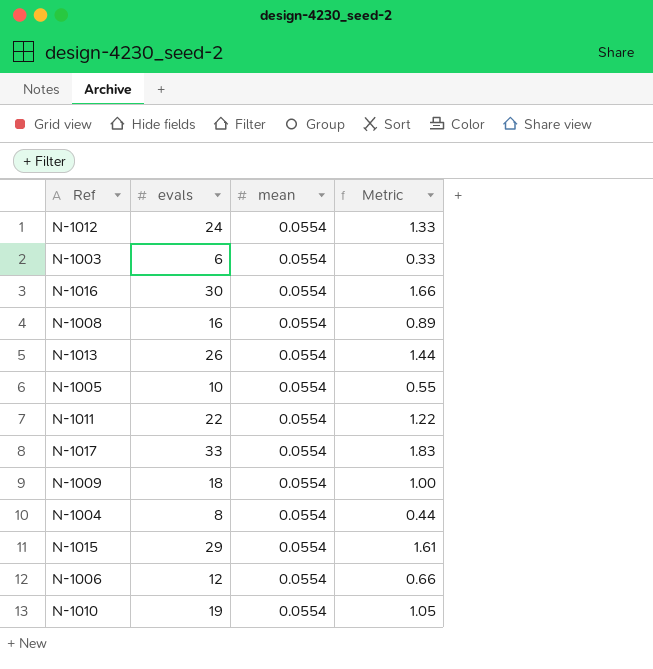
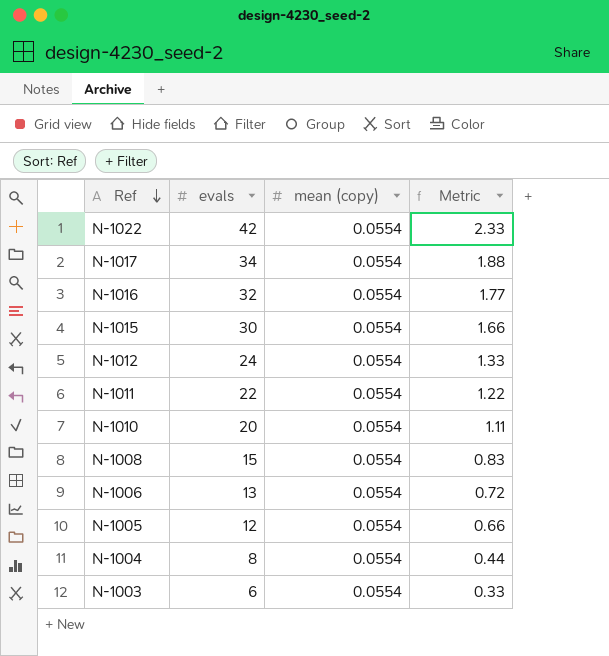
row order: none -> Ref descending
column name: mean -> mean (copy)
row N-1013: 26 | 0.0554 | 1.44 -> none
row N-1009: 18 | 0.0554 | 1.00 -> none
row N-1022: none -> 42 | 0.0554 | 2.33
N-1017 | evals: 33 -> 34
N-1017 | Metric: 1.83 -> 1.88
N-1016 | evals: 30 -> 32
N-1016 | Metric: 1.66 -> 1.77
N-1015 | evals: 29 -> 30
N-1015 | Metric: 1.61 -> 1.66
N-1010 | evals: 19 -> 20
N-1010 | Metric: 1.05 -> 1.11
N-1008 | evals: 16 -> 15
N-1008 | Metric: 0.89 -> 0.83
N-1006 | evals: 12 -> 13
N-1006 | Metric: 0.66 -> 0.72
N-1005 | evals: 10 -> 12
N-1005 | Metric: 0.55 -> 0.66

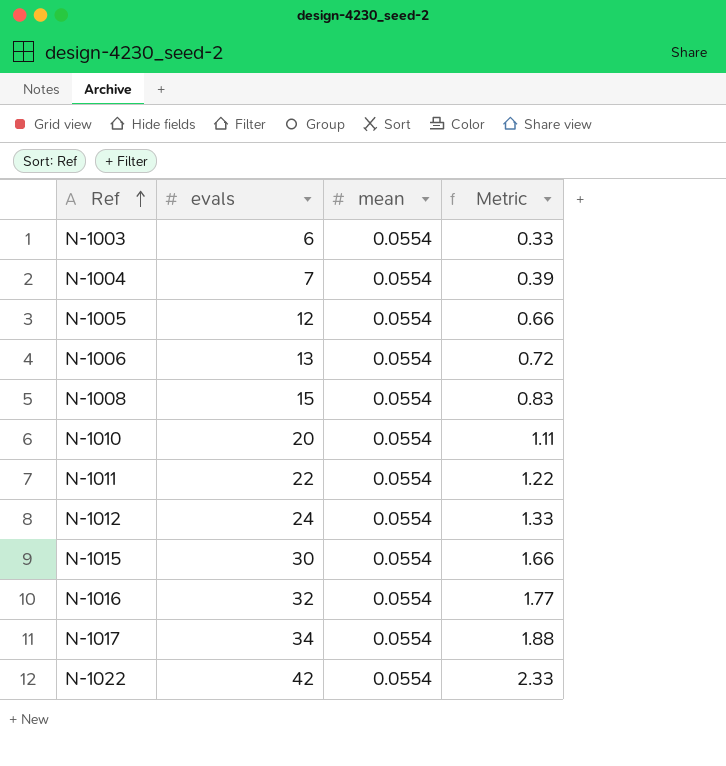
row order: Ref descending -> Ref ascending
column name: mean (copy) -> mean
N-1004 | evals: 8 -> 7
N-1004 | Metric: 0.44 -> 0.39

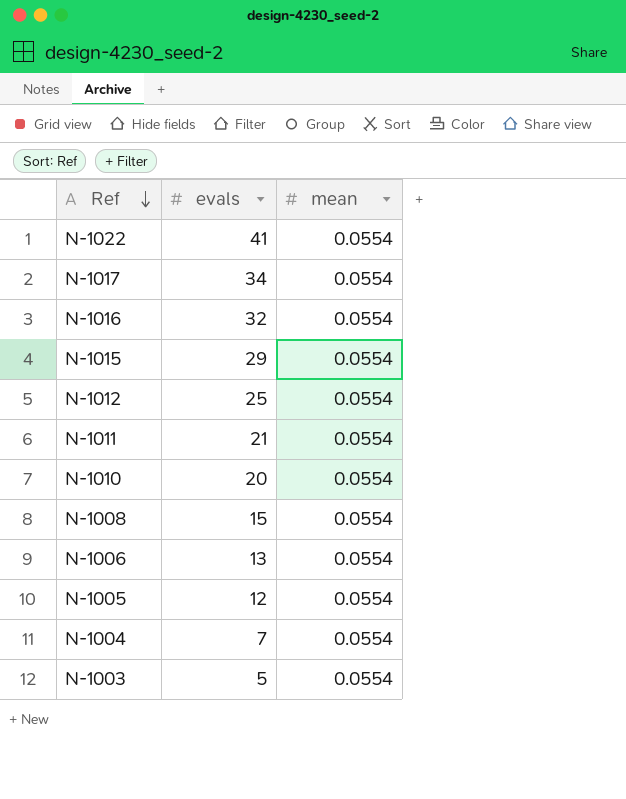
row order: Ref ascending -> Ref descending
column Metric | formula: [evals] * [mean] -> none
N-1022 | evals: 42 -> 41
N-1015 | evals: 30 -> 29
N-1012 | evals: 24 -> 25
N-1011 | evals: 22 -> 21
N-1003 | evals: 6 -> 5

